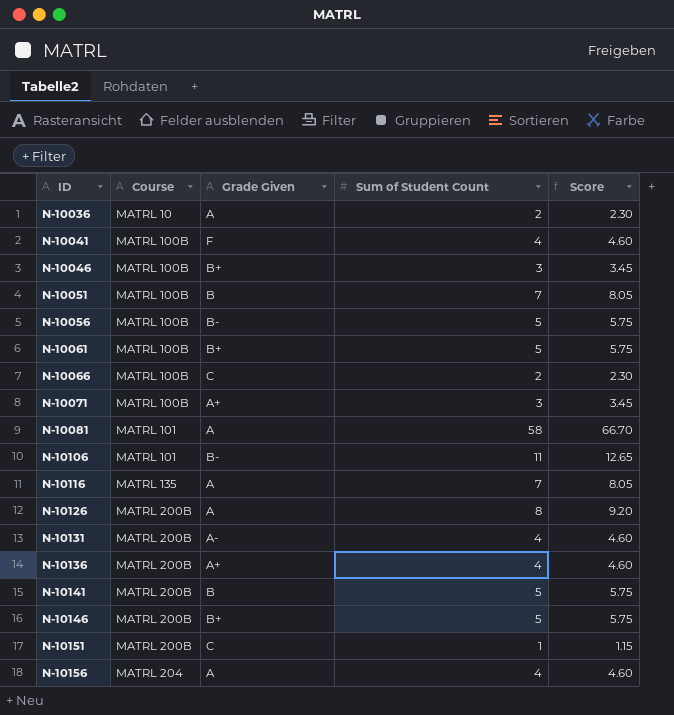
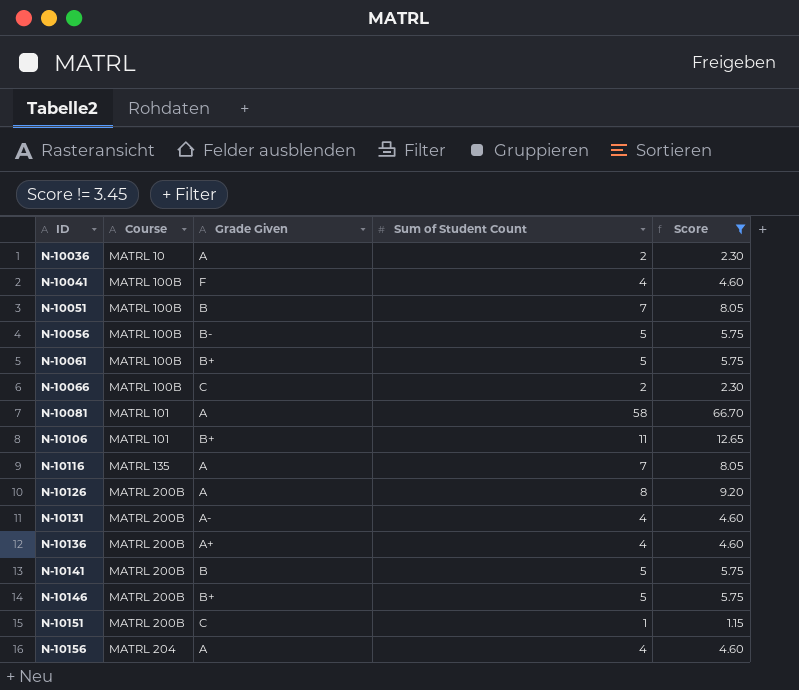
filter: none -> Score != 3.45
N-10106 | Grade Given: B- -> B+

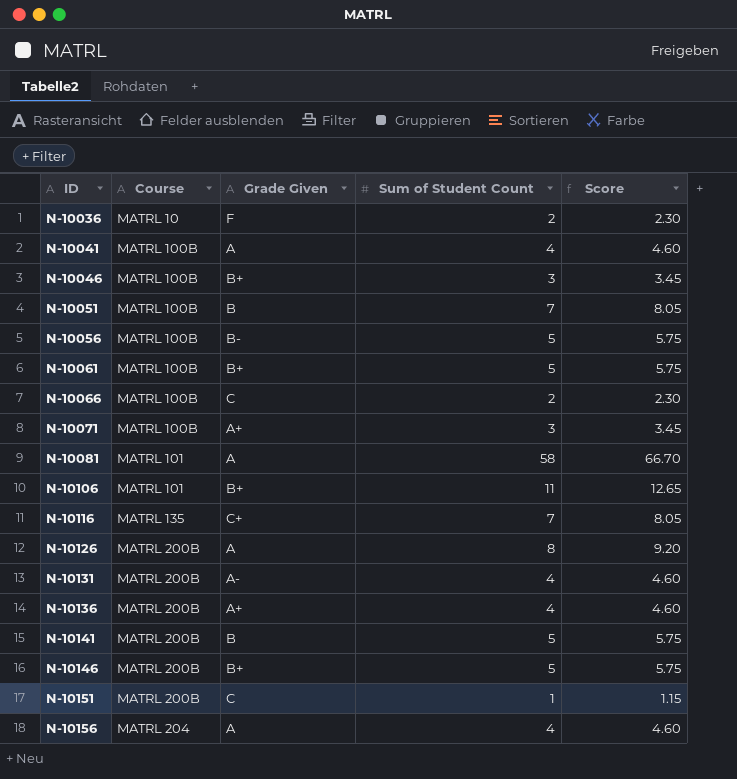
filter: Score != 3.45 -> none
N-10036 | Grade Given: A -> F
N-10041 | Grade Given: F -> A
N-10116 | Grade Given: A -> C+

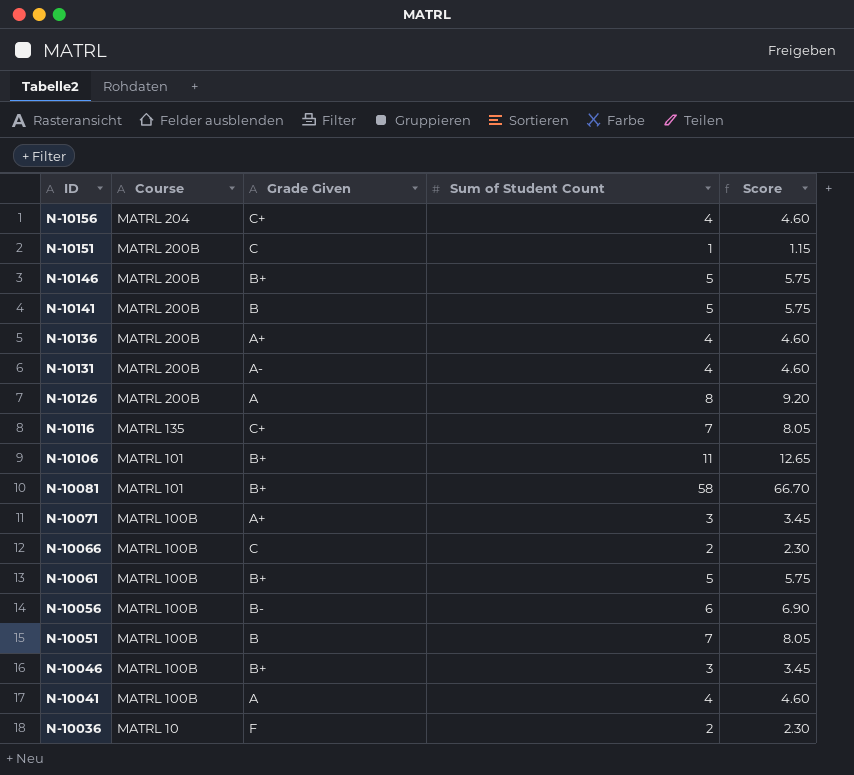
row order: ID ascending -> ID descending
N-10156 | Grade Given: A -> C+
N-10081 | Grade Given: A -> B+
N-10056 | Sum of Student Count: 5 -> 6
N-10056 | Score: 5.75 -> 6.90

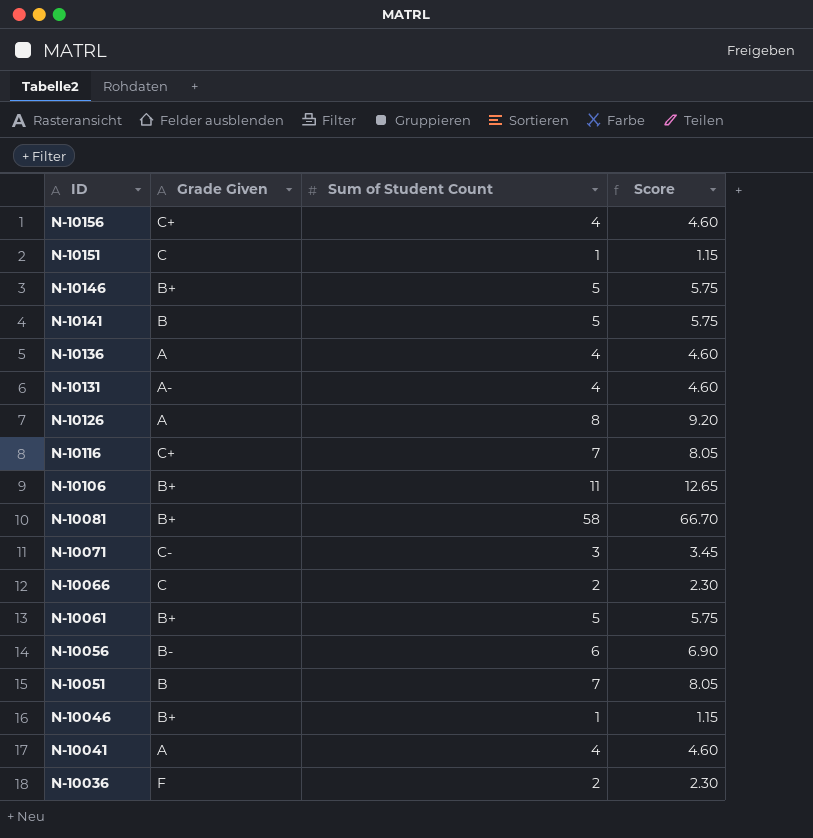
column Course | position: 2 -> none
N-10136 | Grade Given: A+ -> A
N-10071 | Grade Given: A+ -> C-
N-10046 | Sum of Student Count: 3 -> 1
N-10046 | Score: 3.45 -> 1.15

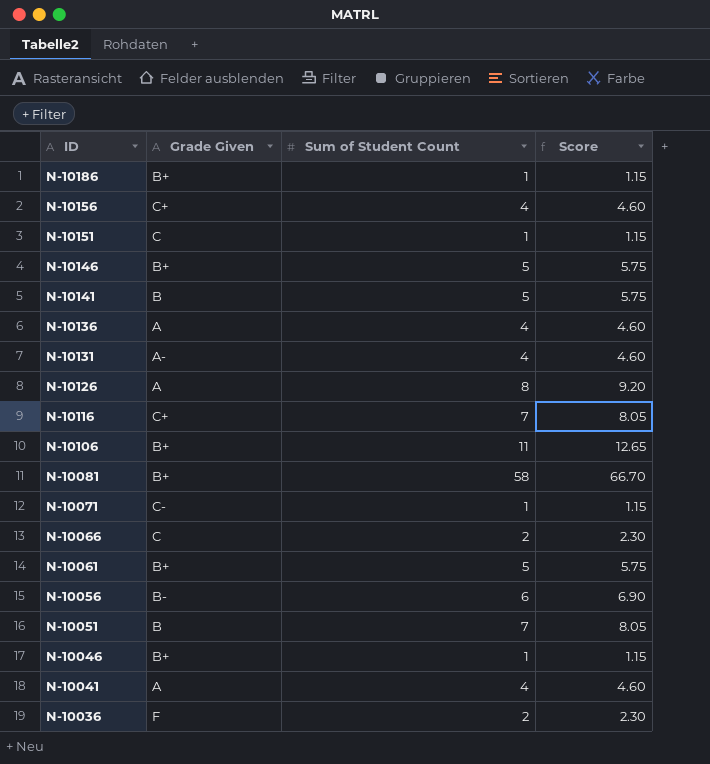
row N-10186: none -> B+ | 1 | 1.15
N-10071 | Sum of Student Count: 3 -> 1
N-10071 | Score: 3.45 -> 1.15

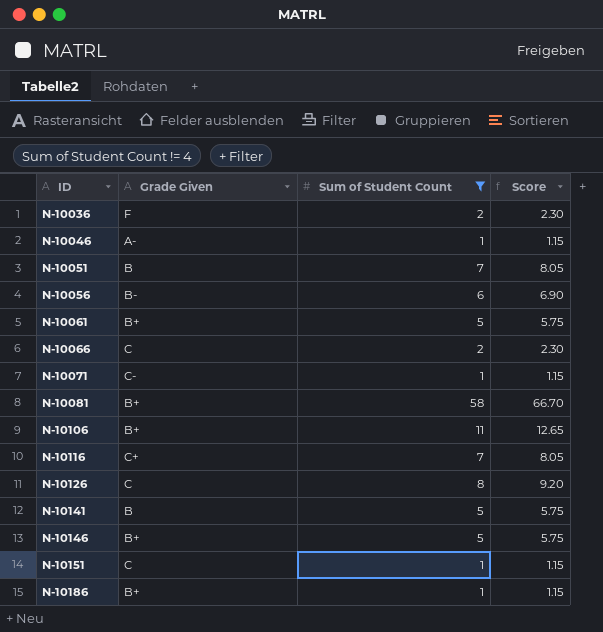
filter: none -> Sum of Student Count != 4
row order: ID descending -> ID ascending
N-10046 | Grade Given: B+ -> A-
N-10126 | Grade Given: A -> C

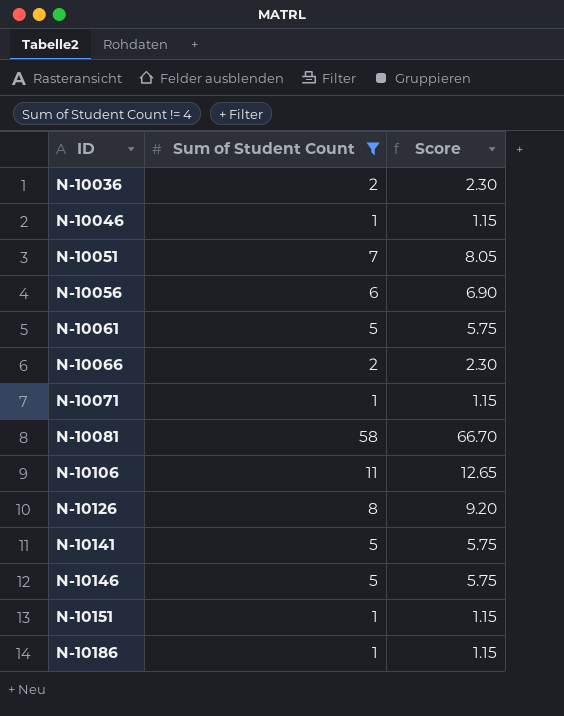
column Grade Given | position: 2 -> none
row N-10116: C+ | 7 | 8.05 -> none

